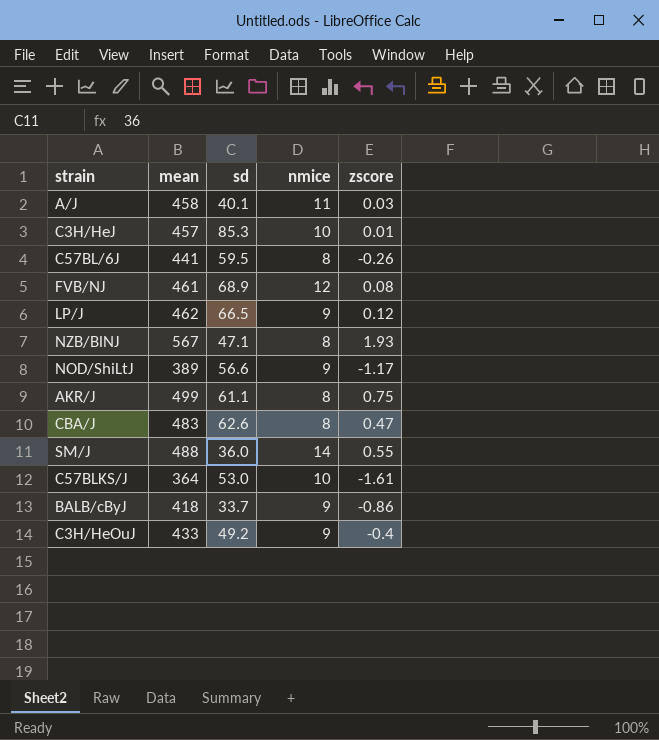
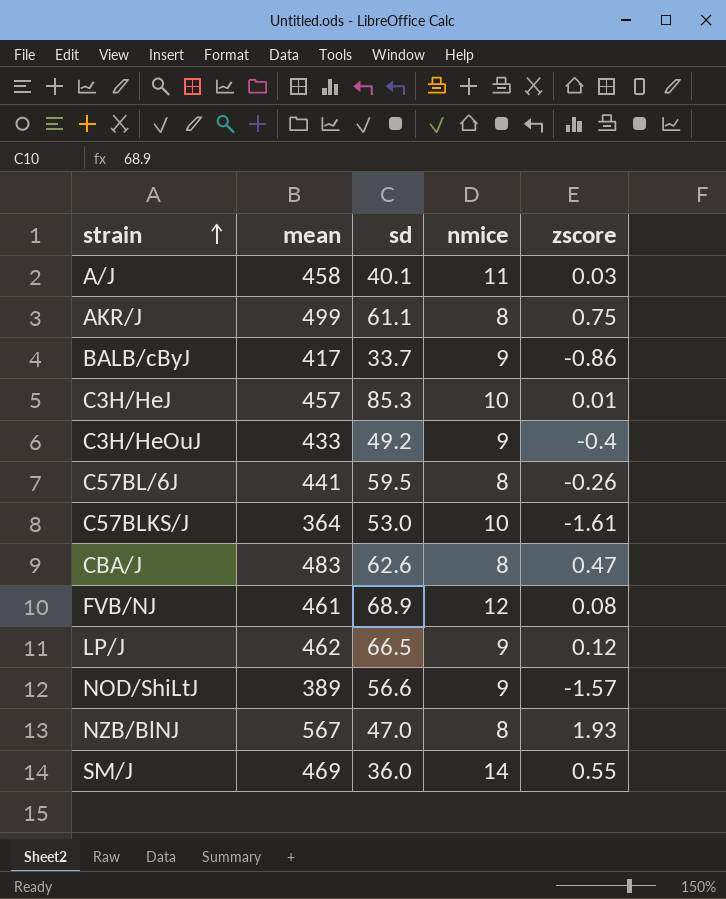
row order: none -> strain ascending
BALB/cByJ | mean: 418 -> 417
NOD/ShiLtJ | zscore: -1.17 -> -1.57
NZB/BlNJ | sd: 47.1 -> 47.0
SM/J | mean: 488 -> 469

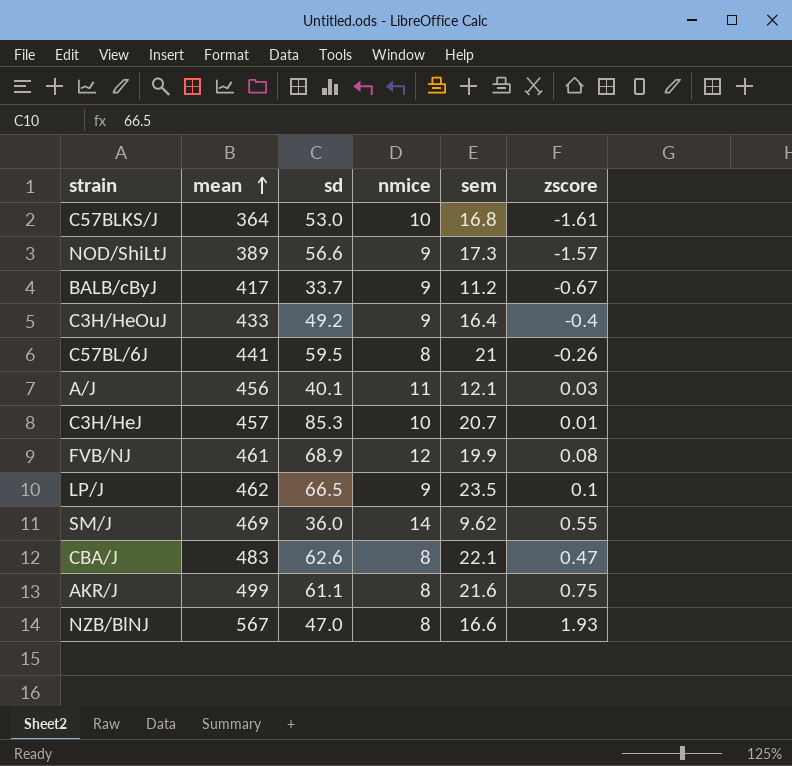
row order: strain ascending -> mean ascending
column sem | position: none -> 5
BALB/cByJ | zscore: -0.86 -> -0.67
A/J | mean: 458 -> 456
LP/J | zscore: 0.12 -> 0.1

